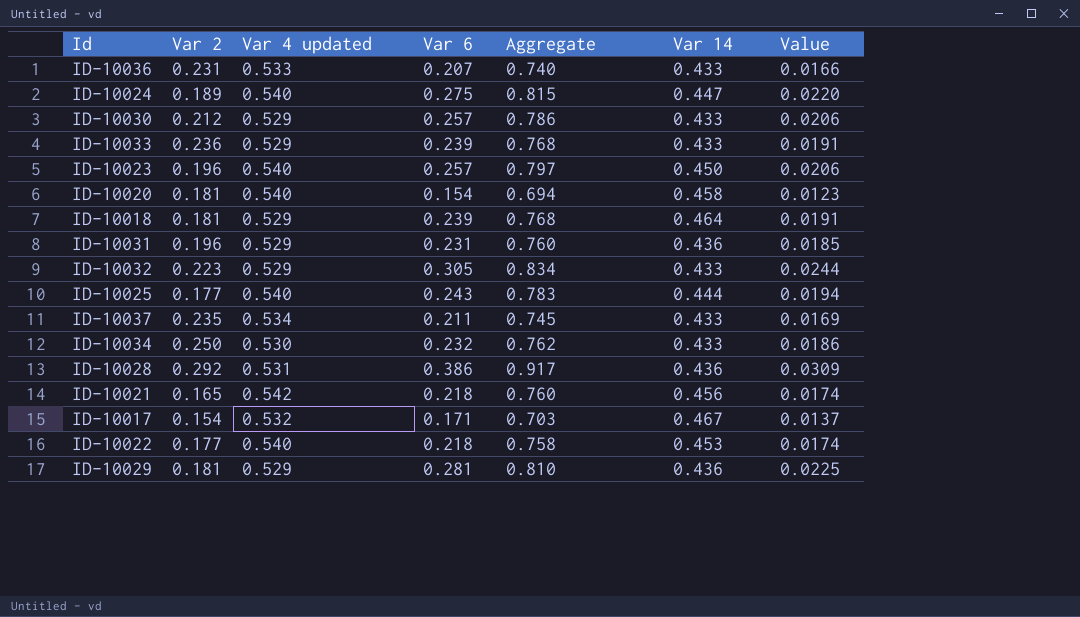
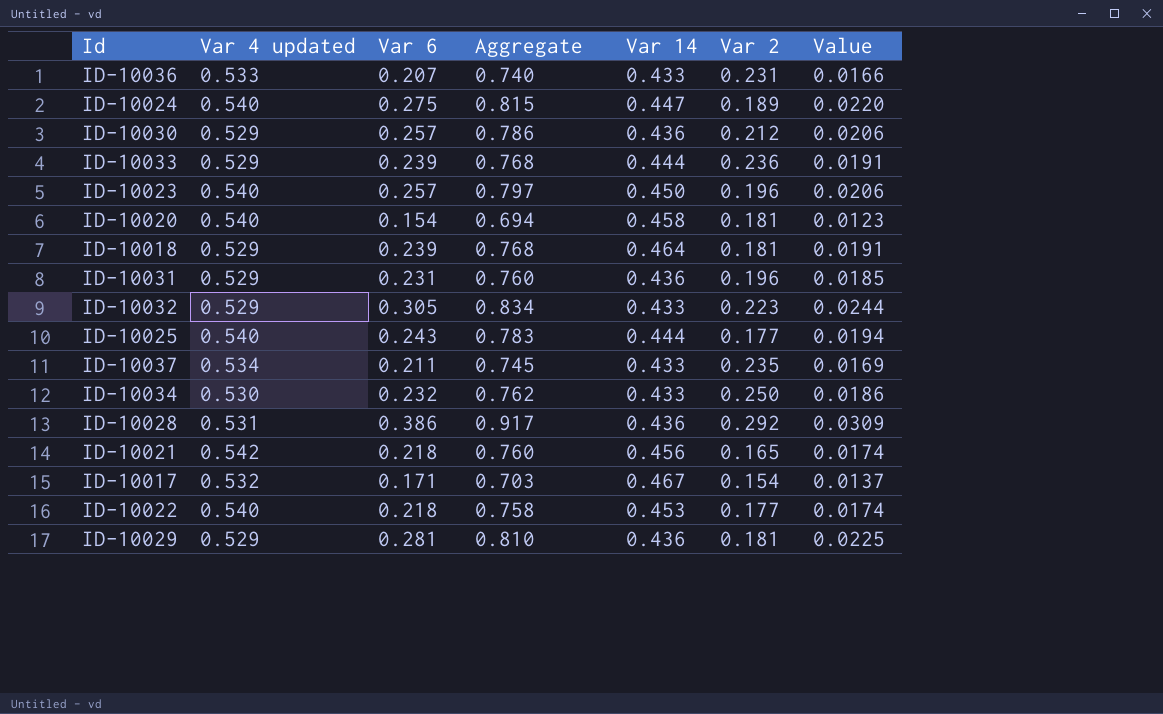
column Var 2 | position: 2 -> 6
ID-10030 | Var 14: 0.433 -> 0.436
ID-10033 | Var 14: 0.433 -> 0.444

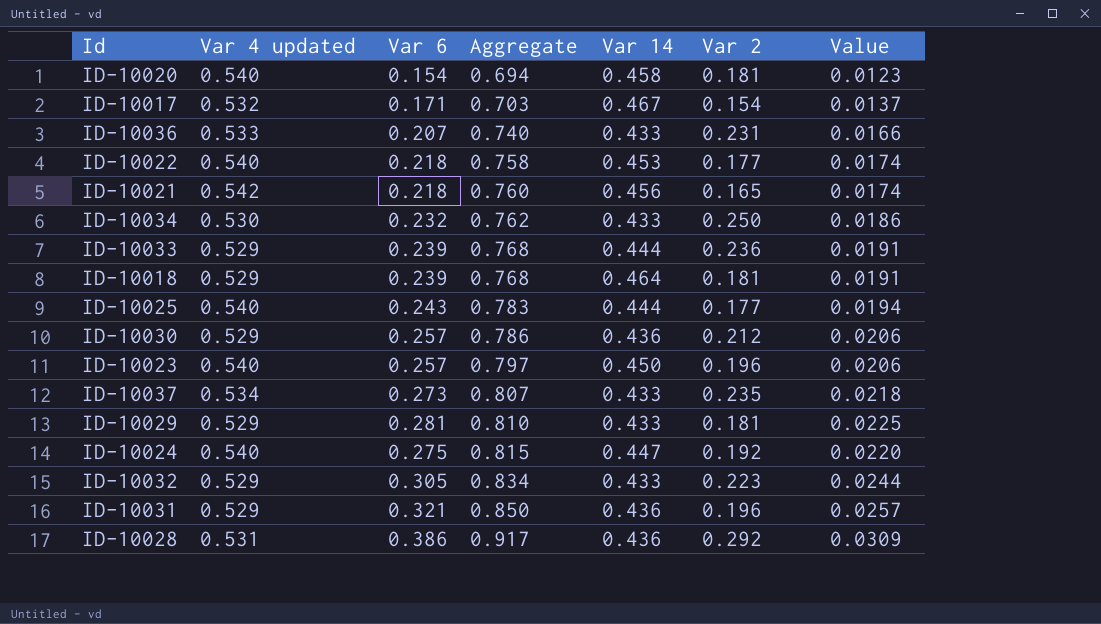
row order: none -> Aggregate ascending
ID-10037 | Var 6: 0.211 -> 0.273
ID-10037 | Aggregate: 0.745 -> 0.807
ID-10037 | Value: 0.0169 -> 0.0218
ID-10029 | Var 14: 0.436 -> 0.433
ID-10024 | Var 2: 0.189 -> 0.192
ID-10031 | Var 6: 0.231 -> 0.321
ID-10031 | Aggregate: 0.760 -> 0.850
ID-10031 | Value: 0.0185 -> 0.0257

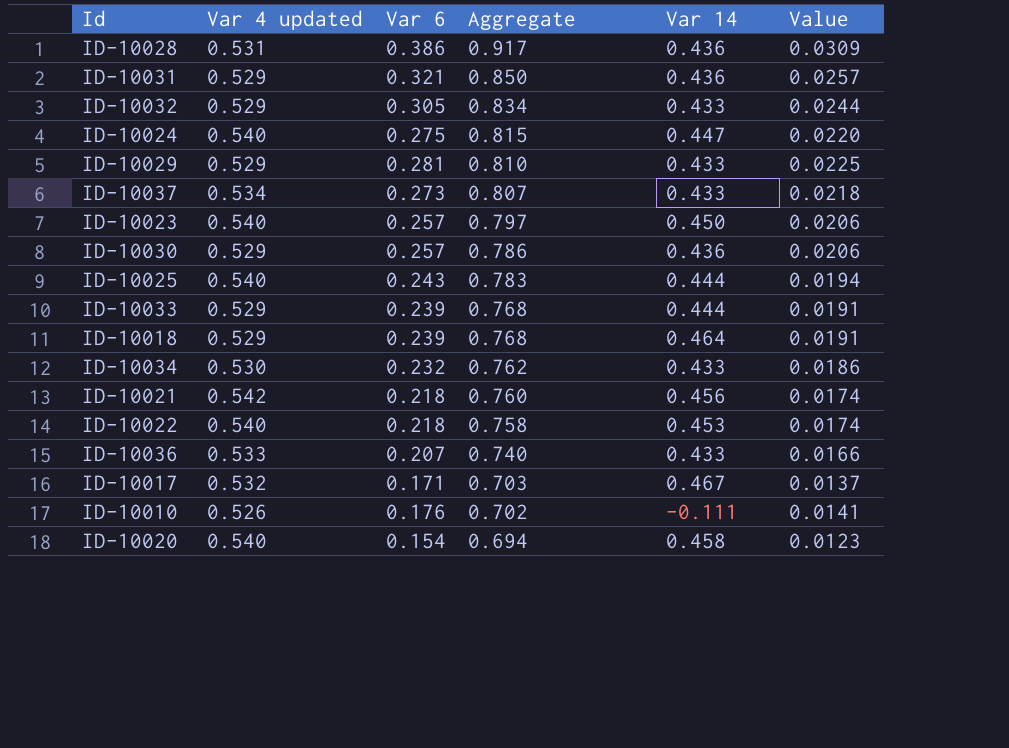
row order: Aggregate ascending -> Aggregate descending
column Var 2 | position: 6 -> none
row ID-10010: none -> 0.526 | 0.176 | 0.702 | -0.111 | 0.0141

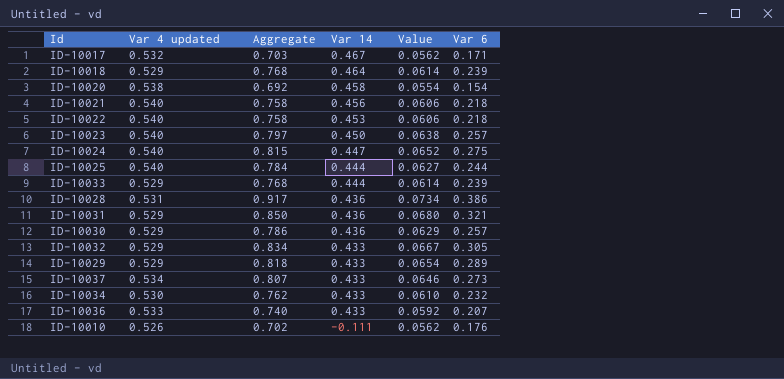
row order: Aggregate descending -> Var 14 descending
column Value | formula: [Var 6] * 0.08 -> [Aggregate] * 0.08
column Var 6 | position: 3 -> 6
ID-10020 | Var 4 updated: 0.540 -> 0.538
ID-10020 | Aggregate: 0.694 -> 0.692
ID-10021 | Var 4 updated: 0.542 -> 0.540
ID-10021 | Aggregate: 0.760 -> 0.758
ID-10025 | Aggregate: 0.783 -> 0.784
ID-10025 | Var 6: 0.243 -> 0.244
ID-10029 | Aggregate: 0.810 -> 0.818
ID-10029 | Var 6: 0.281 -> 0.289

